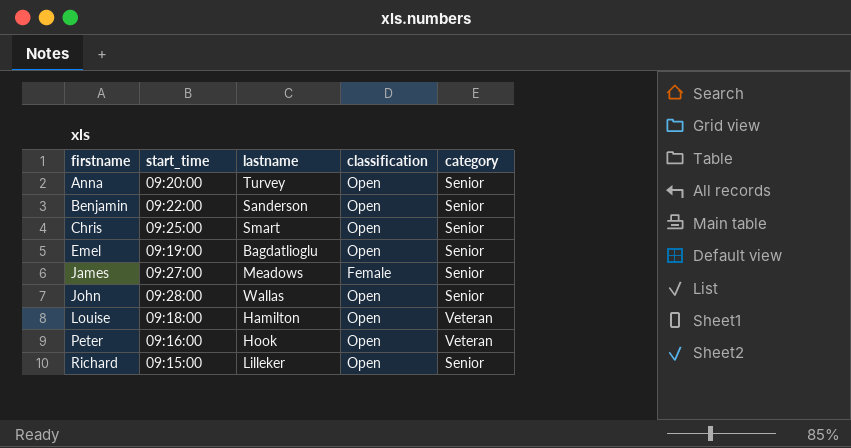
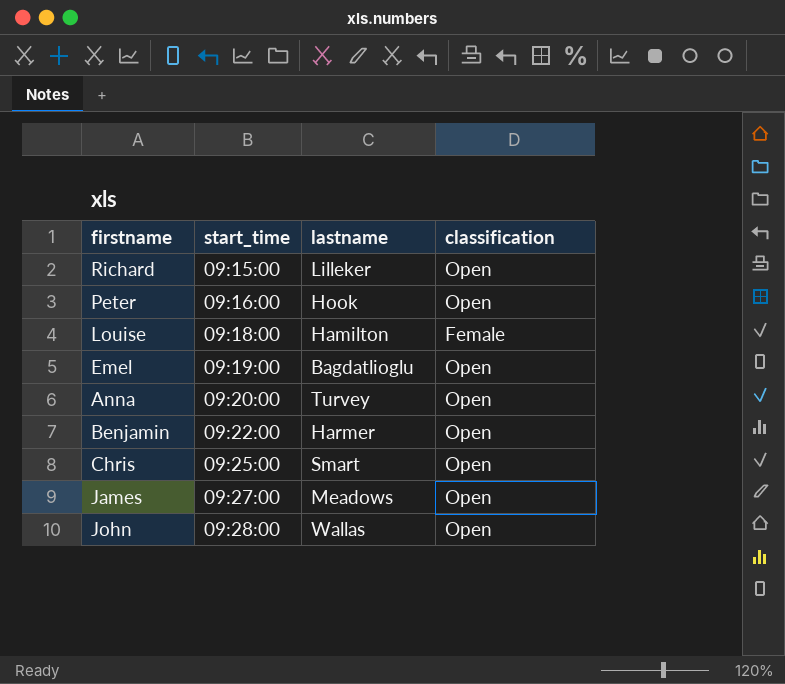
row order: firstname ascending -> start_time ascending
column category | position: 5 -> none
Louise | classification: Open -> Female
Benjamin | lastname: Sanderson -> Harmer
James | classification: Female -> Open

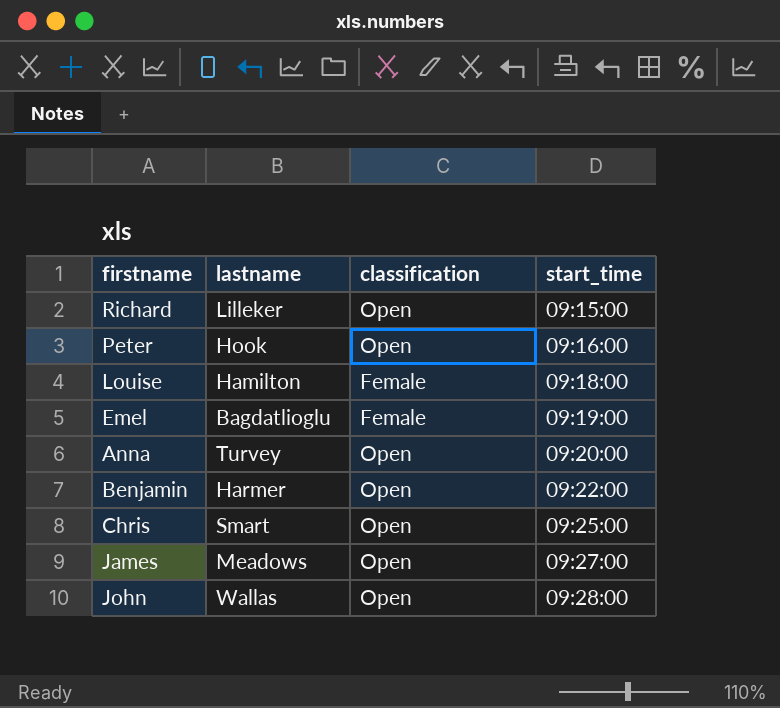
column start_time | position: 2 -> 4
Emel | classification: Open -> Female

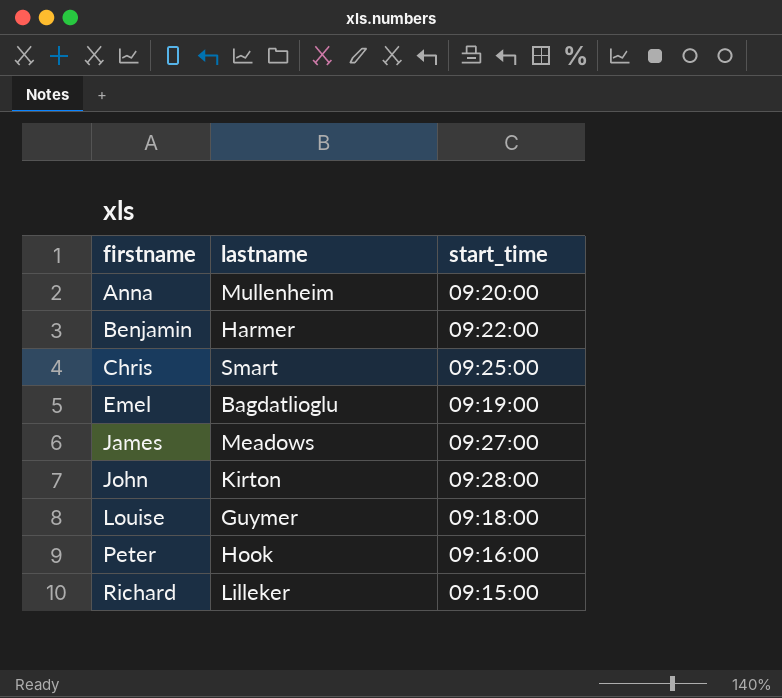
row order: start_time ascending -> firstname ascending
column classification | position: 3 -> none
Anna | lastname: Turvey -> Mullenheim
John | lastname: Wallas -> Kirton
Louise | lastname: Hamilton -> Guymer

